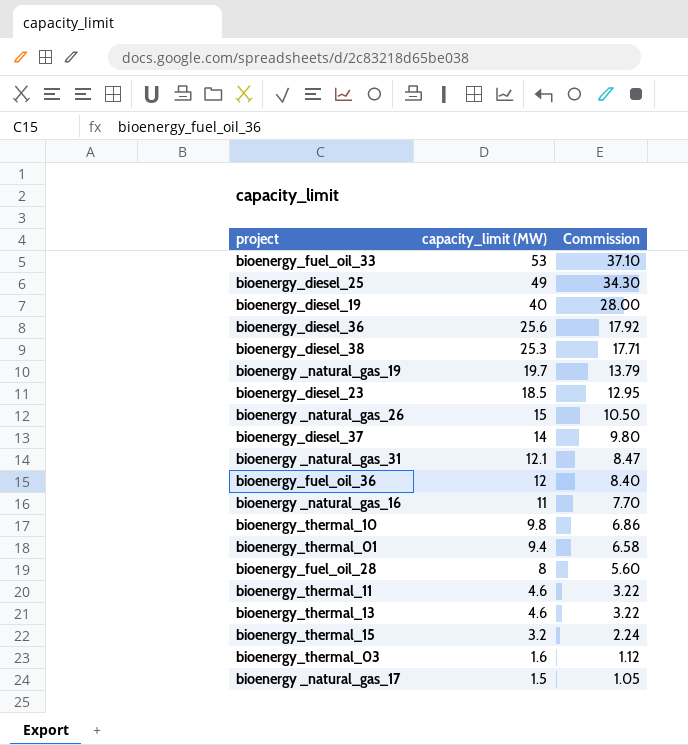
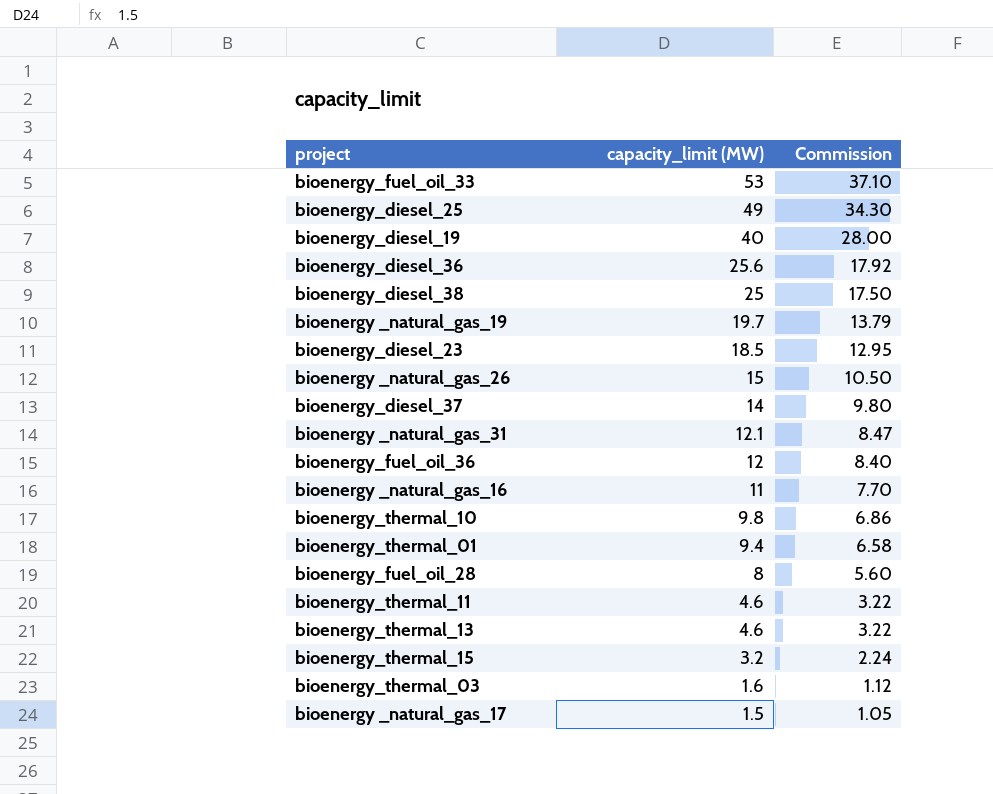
bioenergy_diesel_38 | capacity_limit (MW): 25.3 -> 25
bioenergy_diesel_38 | Commission: 17.71 -> 17.50

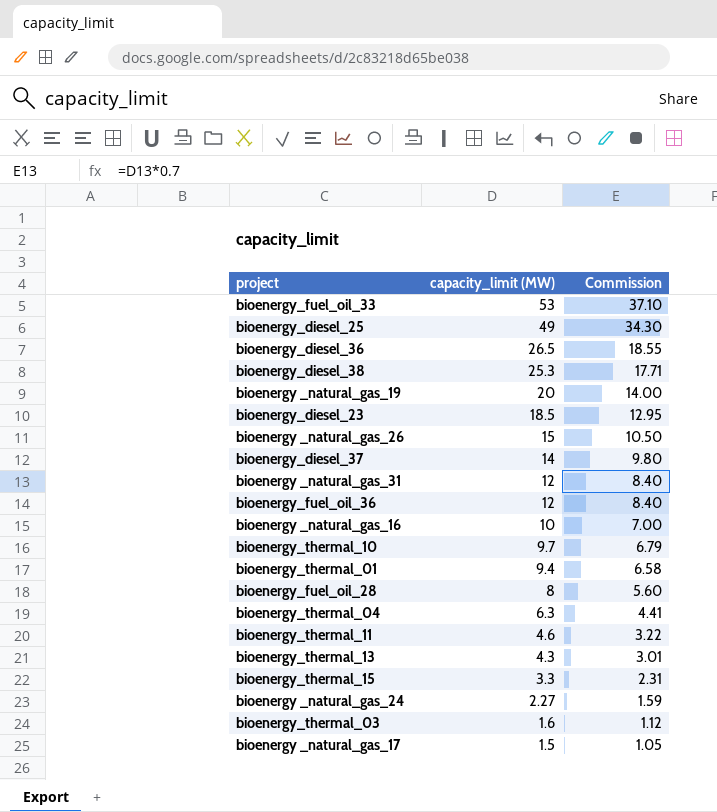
row bioenergy_diesel_19: 40 | 28.00 -> none
bioenergy_diesel_36 | capacity_limit (MW): 25.6 -> 26.5
bioenergy_diesel_36 | Commission: 17.92 -> 18.55
bioenergy_diesel_38 | capacity_limit (MW): 25 -> 25.3
bioenergy_diesel_38 | Commission: 17.50 -> 17.71
bioenergy _natural_gas_19 | capacity_limit (MW): 19.7 -> 20
bioenergy _natural_gas_19 | Commission: 13.79 -> 14.00
bioenergy _natural_gas_31 | capacity_limit (MW): 12.1 -> 12
bioenergy _natural_gas_31 | Commission: 8.47 -> 8.40
bioenergy _natural_gas_16 | capacity_limit (MW): 11 -> 10
bioenergy _natural_gas_16 | Commission: 7.70 -> 7.00
bioenergy_thermal_10 | capacity_limit (MW): 9.8 -> 9.7
bioenergy_thermal_10 | Commission: 6.86 -> 6.79
row bioenergy_thermal_04: none -> 6.3 | 4.41
bioenergy_thermal_13 | capacity_limit (MW): 4.6 -> 4.3
bioenergy_thermal_13 | Commission: 3.22 -> 3.01
bioenergy_thermal_15 | capacity_limit (MW): 3.2 -> 3.3
bioenergy_thermal_15 | Commission: 2.24 -> 2.31
row bioenergy _natural_gas_24: none -> 2.27 | 1.59

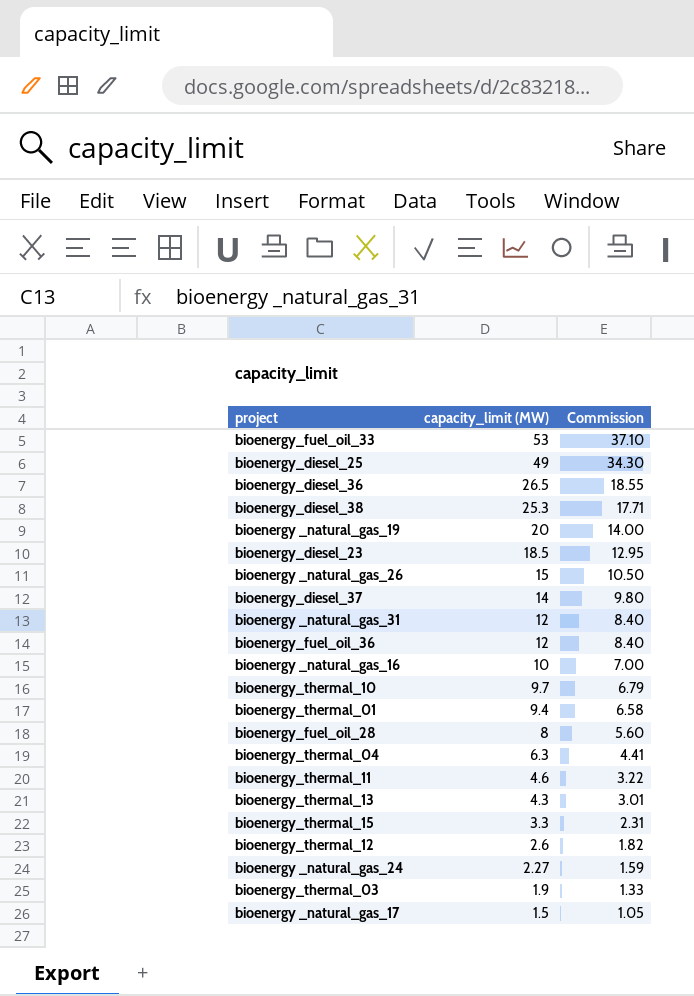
row bioenergy_thermal_12: none -> 2.6 | 1.82
bioenergy_thermal_03 | capacity_limit (MW): 1.6 -> 1.9
bioenergy_thermal_03 | Commission: 1.12 -> 1.33

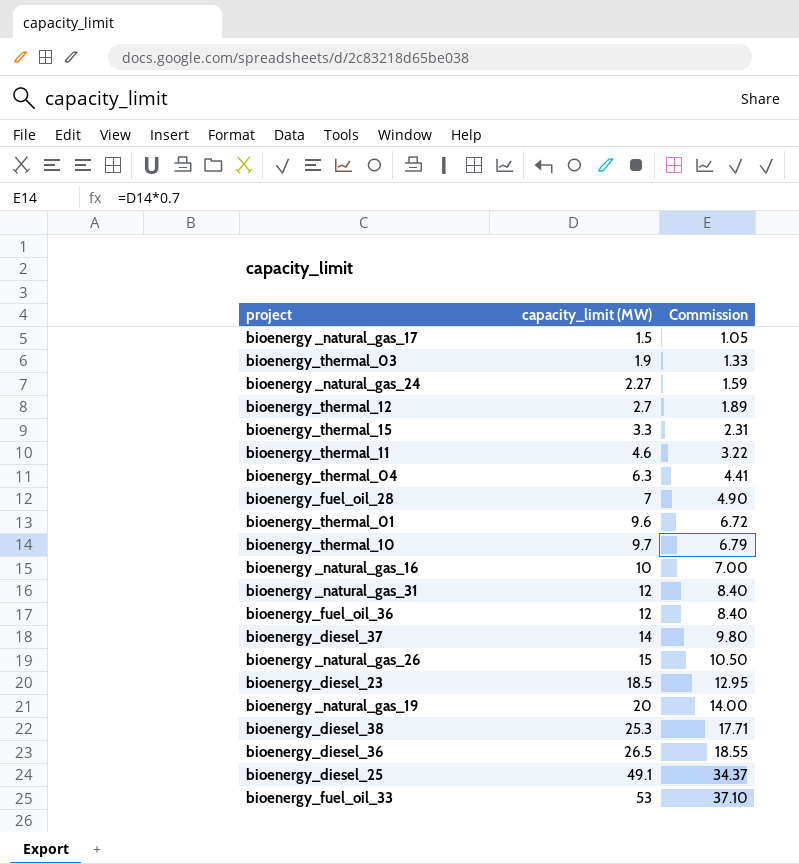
row order: capacity_limit (MW) descending -> capacity_limit (MW) ascending
row bioenergy_thermal_13: 4.3 | 3.01 -> none
bioenergy_thermal_12 | capacity_limit (MW): 2.6 -> 2.7
bioenergy_thermal_12 | Commission: 1.82 -> 1.89
bioenergy_fuel_oil_28 | capacity_limit (MW): 8 -> 7
bioenergy_fuel_oil_28 | Commission: 5.60 -> 4.90
bioenergy_thermal_01 | capacity_limit (MW): 9.4 -> 9.6
bioenergy_thermal_01 | Commission: 6.58 -> 6.72
bioenergy_diesel_25 | capacity_limit (MW): 49 -> 49.1
bioenergy_diesel_25 | Commission: 34.30 -> 34.37

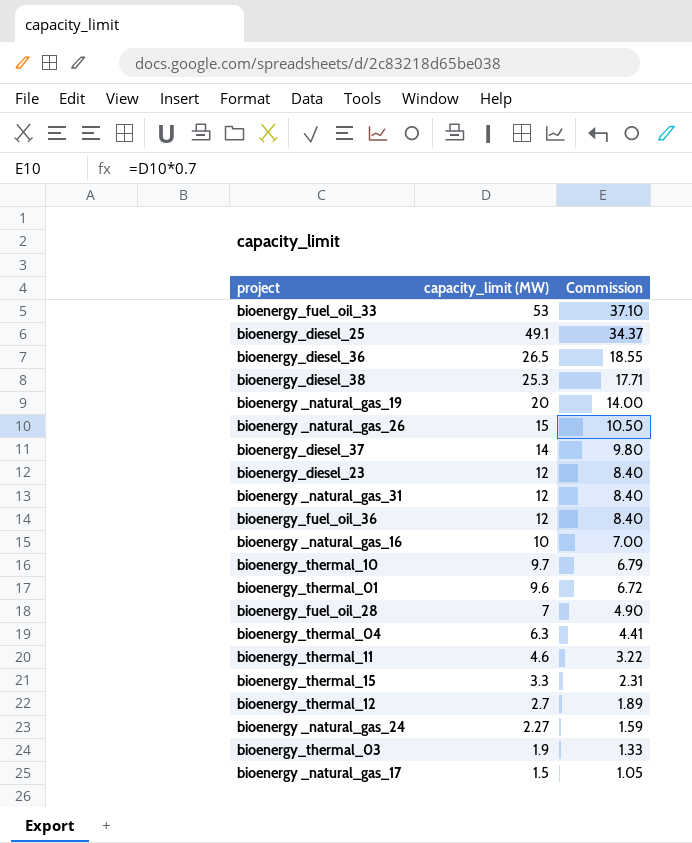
row order: capacity_limit (MW) ascending -> capacity_limit (MW) descending
bioenergy_diesel_23 | capacity_limit (MW): 18.5 -> 12
bioenergy_diesel_23 | Commission: 12.95 -> 8.40

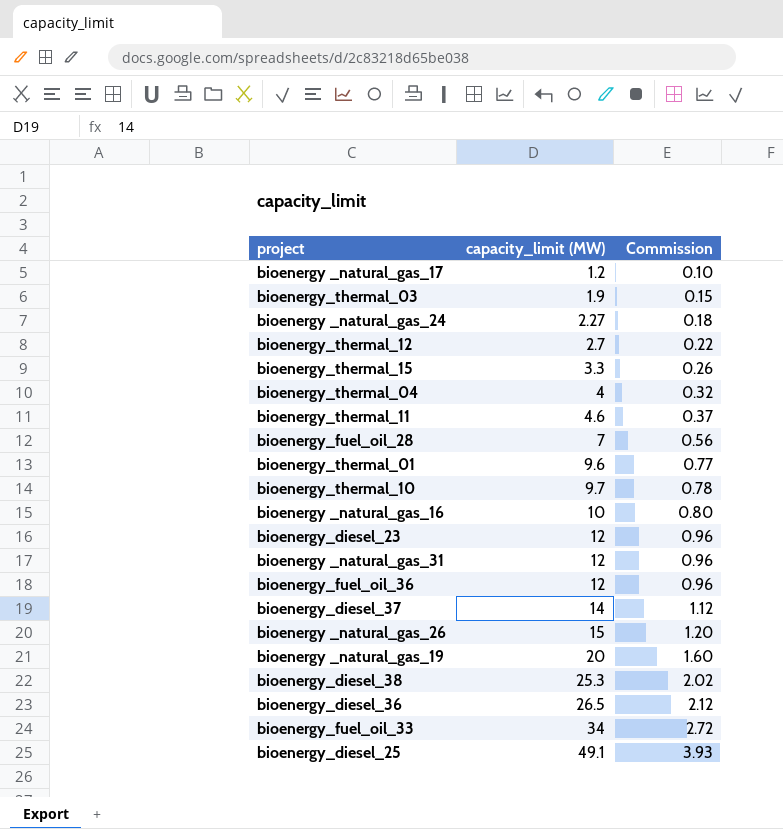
row order: capacity_limit (MW) descending -> capacity_limit (MW) ascending
column Commission | formula: [capacity_limit (MW)] * 0.7 -> [capacity_limit (MW)] * 0.08
bioenergy _natural_gas_17 | capacity_limit (MW): 1.5 -> 1.2
bioenergy_thermal_04 | capacity_limit (MW): 6.3 -> 4
bioenergy_fuel_oil_33 | capacity_limit (MW): 53 -> 34

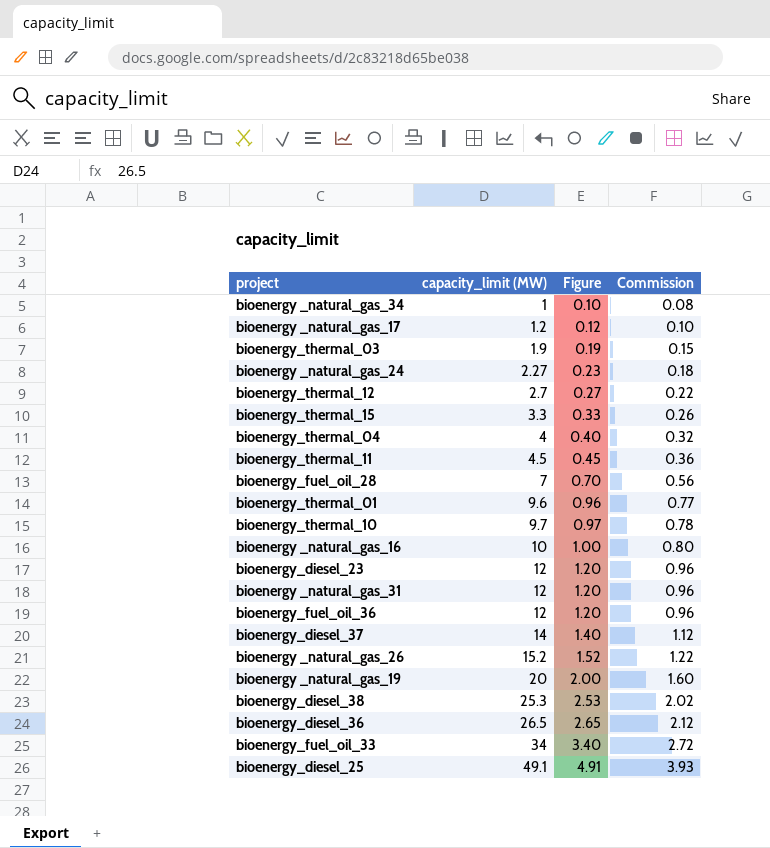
column Figure | formula: none -> [capacity_limit (MW)] * 0.1
row bioenergy _natural_gas_34: none -> 1 | 0.10 | 0.08
bioenergy_thermal_11 | capacity_limit (MW): 4.6 -> 4.5
bioenergy_thermal_11 | Commission: 0.37 -> 0.36
bioenergy _natural_gas_26 | capacity_limit (MW): 15 -> 15.2
bioenergy _natural_gas_26 | Commission: 1.20 -> 1.22

